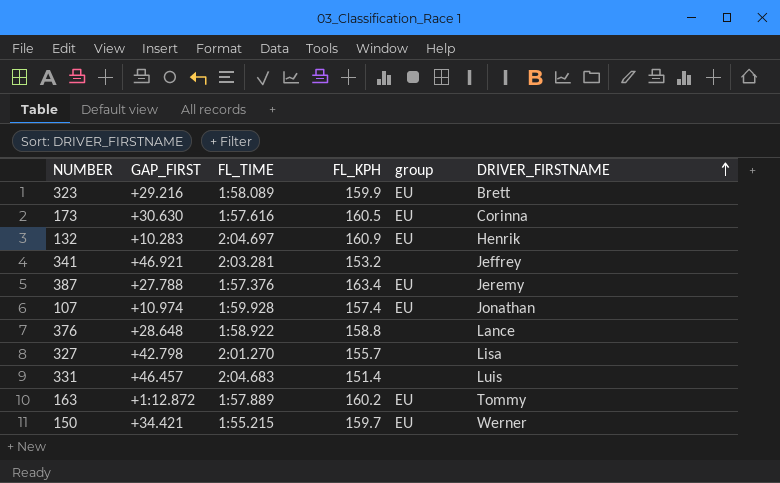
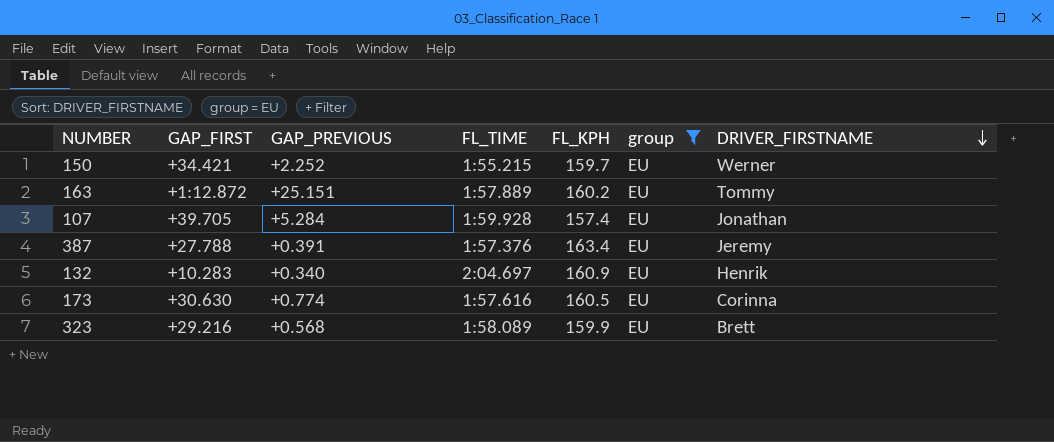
filter: none -> group = EU
row order: DRIVER_FIRSTNAME ascending -> DRIVER_FIRSTNAME descending
column GAP_PREVIOUS | position: none -> 3
107 | GAP_FIRST: +10.974 -> +39.705

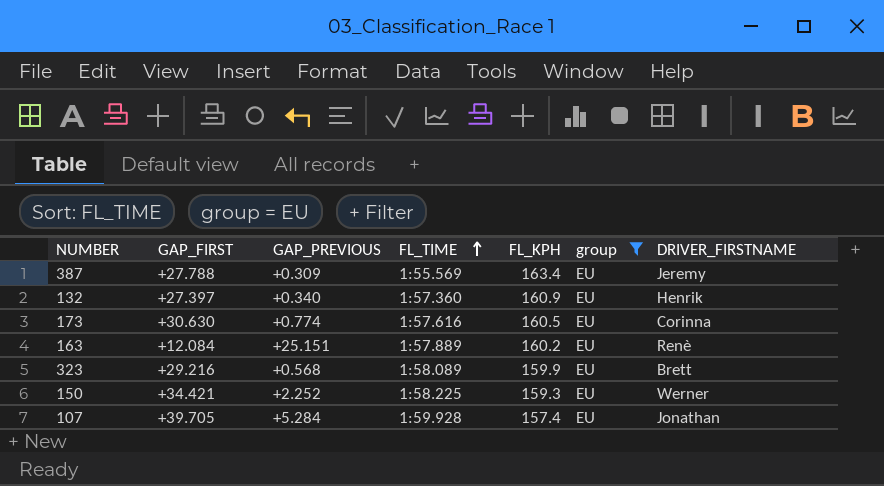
row order: DRIVER_FIRSTNAME descending -> FL_TIME ascending
387 | GAP_PREVIOUS: +0.391 -> +0.309
387 | FL_TIME: 1:57.376 -> 1:55.569
132 | GAP_FIRST: +10.283 -> +27.397
132 | FL_TIME: 2:04.697 -> 1:57.360
163 | GAP_FIRST: +1:12.872 -> +12.084
163 | DRIVER_FIRSTNAME: Tommy -> Renè
150 | FL_TIME: 1:55.215 -> 1:58.225
150 | FL_KPH: 159.7 -> 159.3

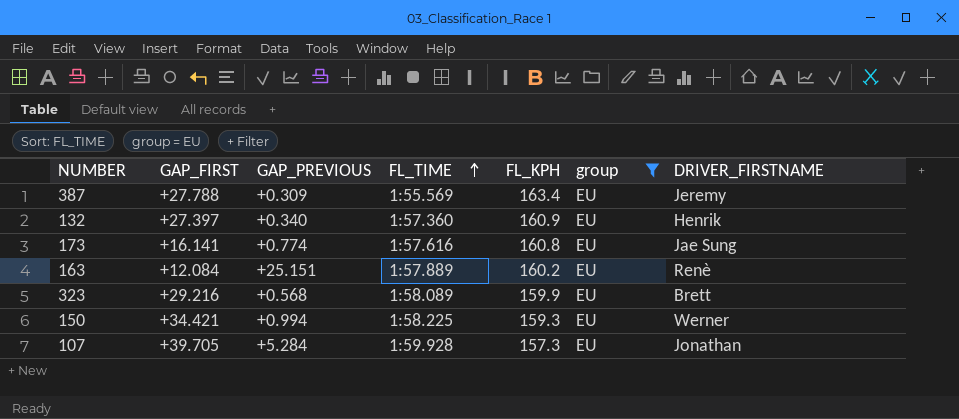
173 | GAP_FIRST: +30.630 -> +16.141
173 | FL_KPH: 160.5 -> 160.8
173 | DRIVER_FIRSTNAME: Corinna -> Jae Sung
150 | GAP_PREVIOUS: +2.252 -> +0.994
107 | FL_KPH: 157.4 -> 157.3

